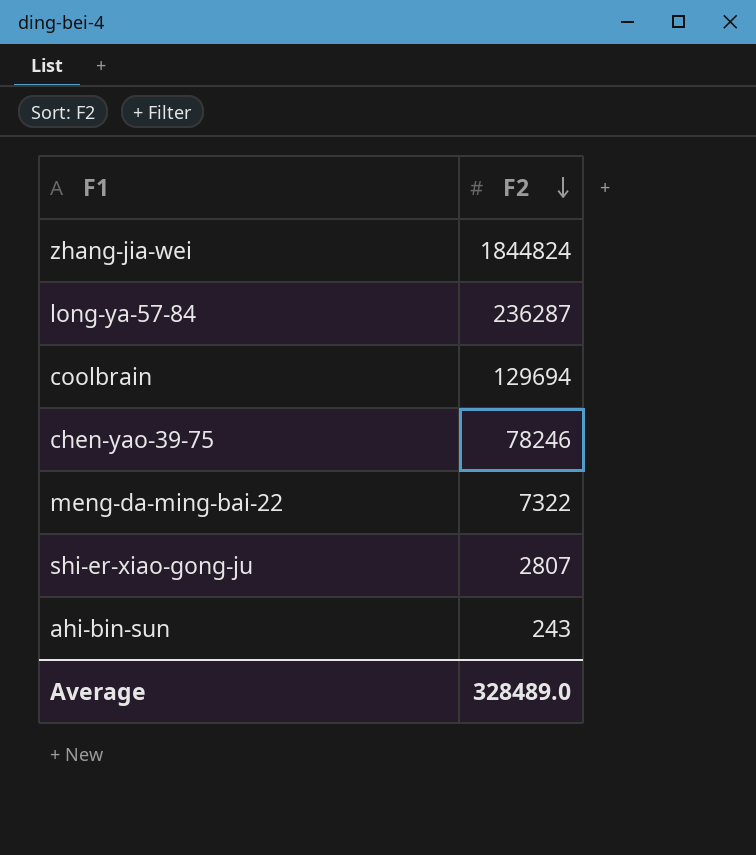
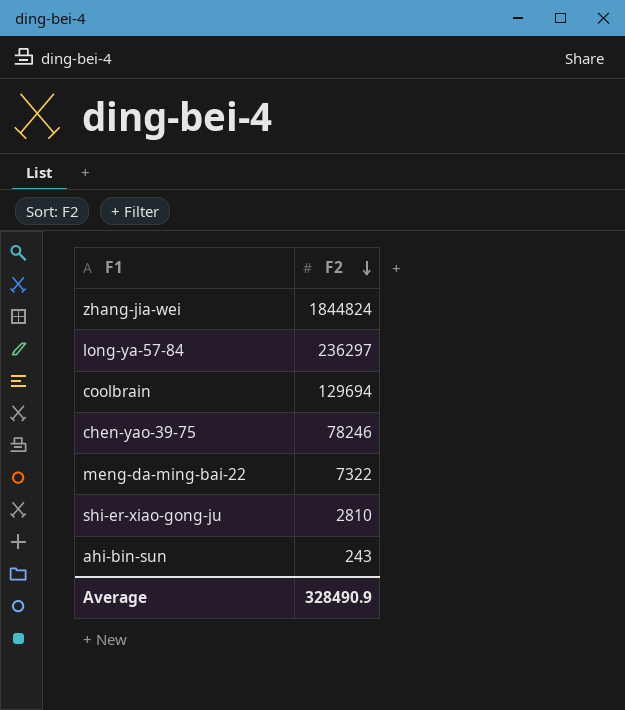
long-ya-57-84 | F2: 236287 -> 236297
shi-er-xiao-gong-ju | F2: 2807 -> 2810
Average | F2: 328489.0 -> 328490.9

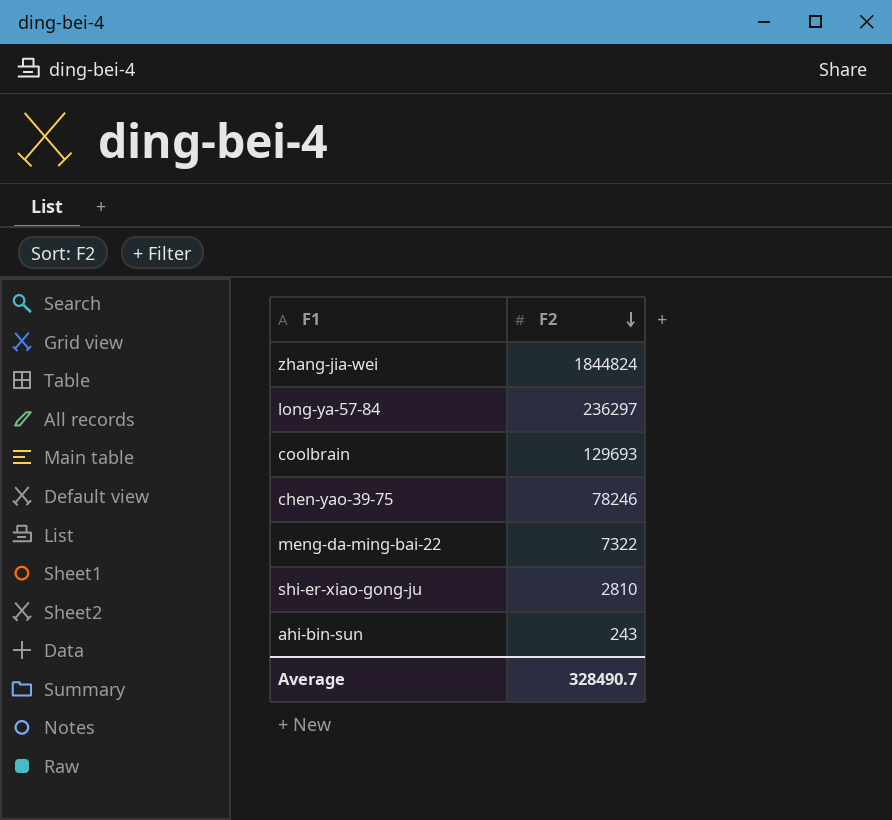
coolbrain | F2: 129694 -> 129693
Average | F2: 328490.9 -> 328490.7

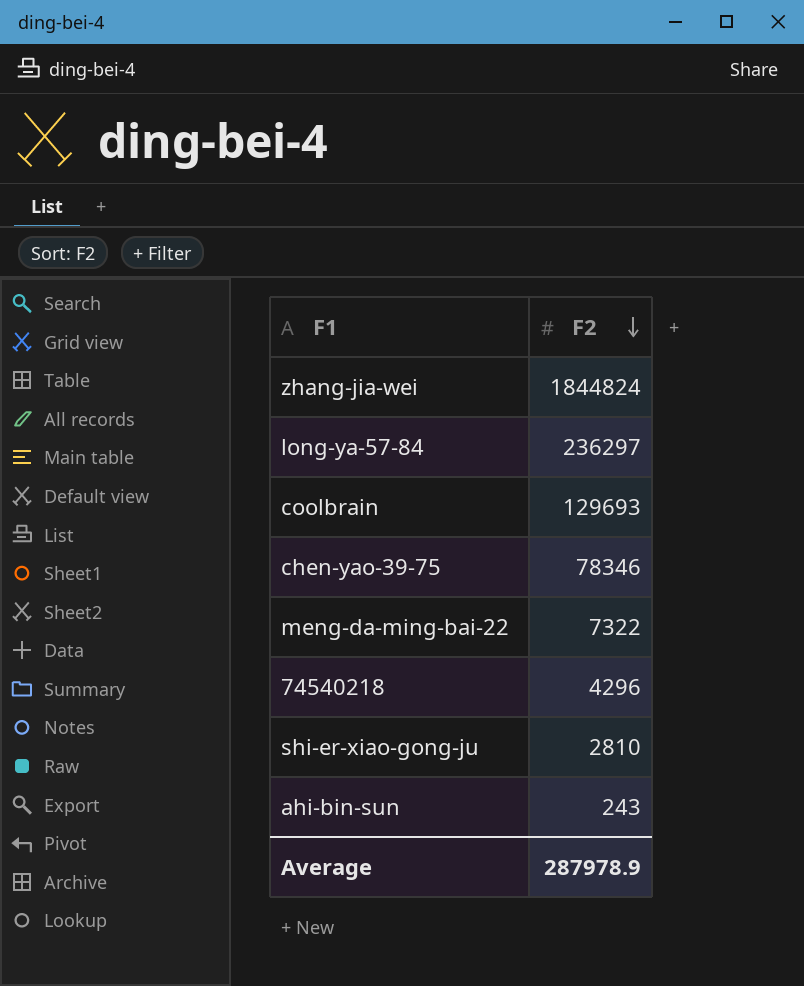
chen-yao-39-75 | F2: 78246 -> 78346
row 74540218: none -> 4296
Average | F2: 328490.7 -> 287978.9

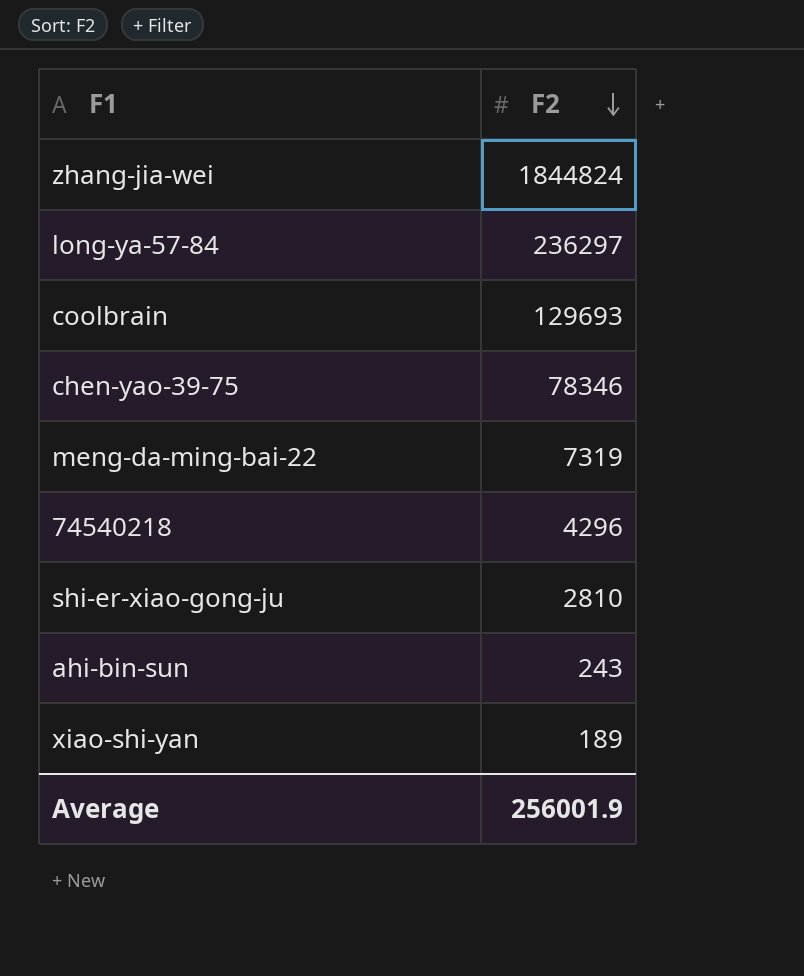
meng-da-ming-bai-22 | F2: 7322 -> 7319
row xiao-shi-yan: none -> 189
Average | F2: 287978.9 -> 256001.9

